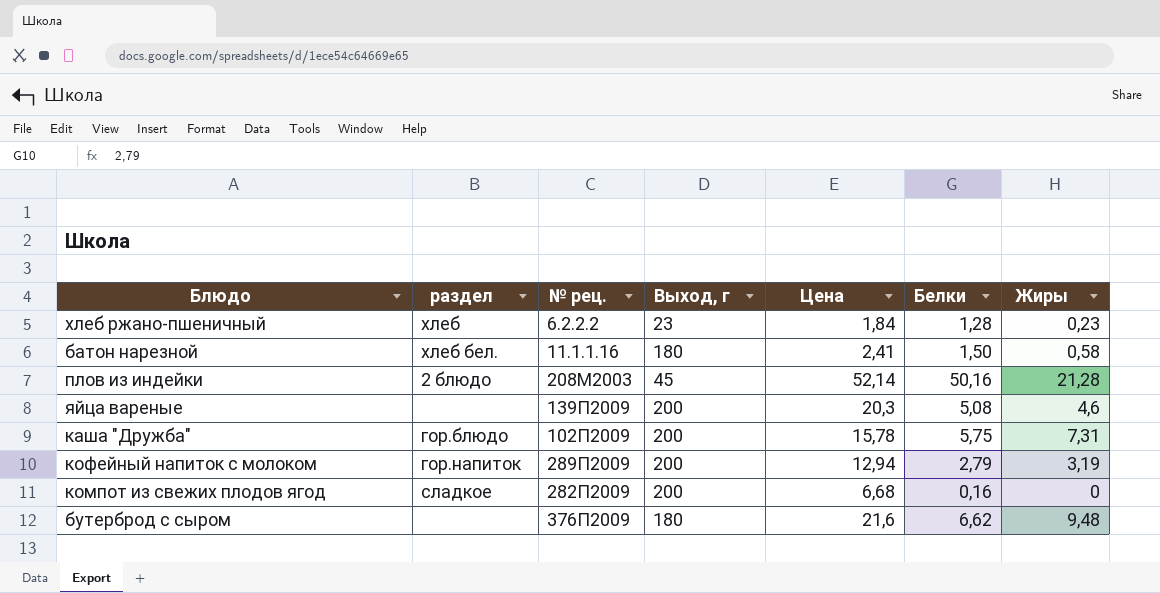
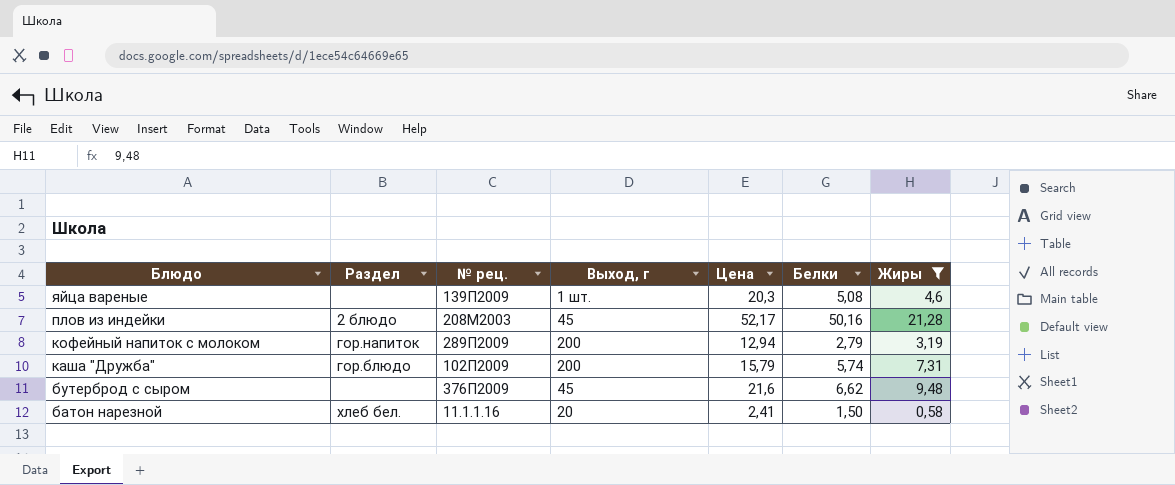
filter: none -> Жиры >= 0,58
row order: none -> Блюдо descending
column name: раздел -> Раздел
яйца вареные | Выход, г: 200 -> 1 шт.
плов из индейки | Цена: 52,14 -> 52,17
каша "Дружба" | Цена: 15,78 -> 15,79
каша "Дружба" | Белки: 5,75 -> 5,74
бутерброд с сыром | Выход, г: 180 -> 45
батон нарезной | Выход, г: 180 -> 20

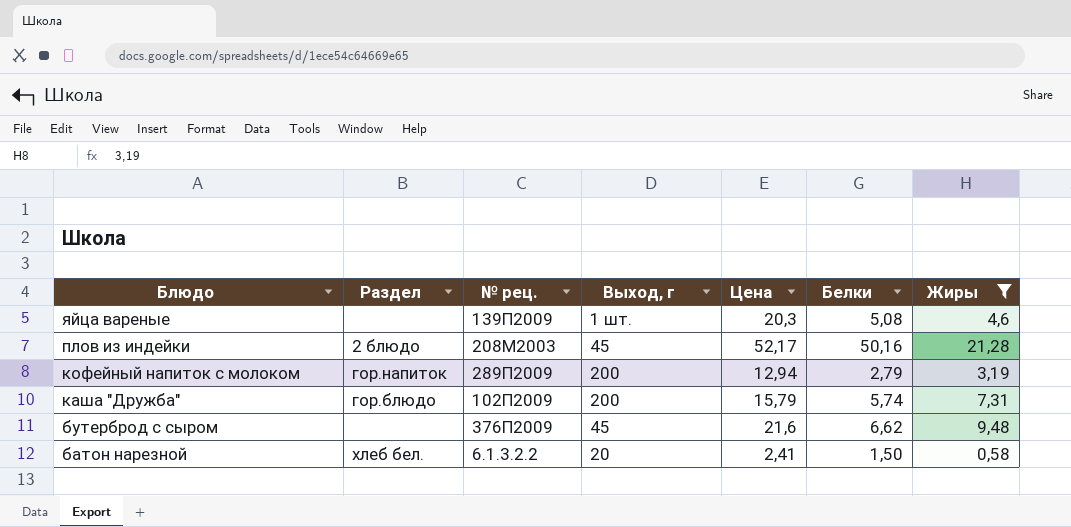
батон нарезной | № рец.: 11.1.1.16 -> 6.1.3.2.2

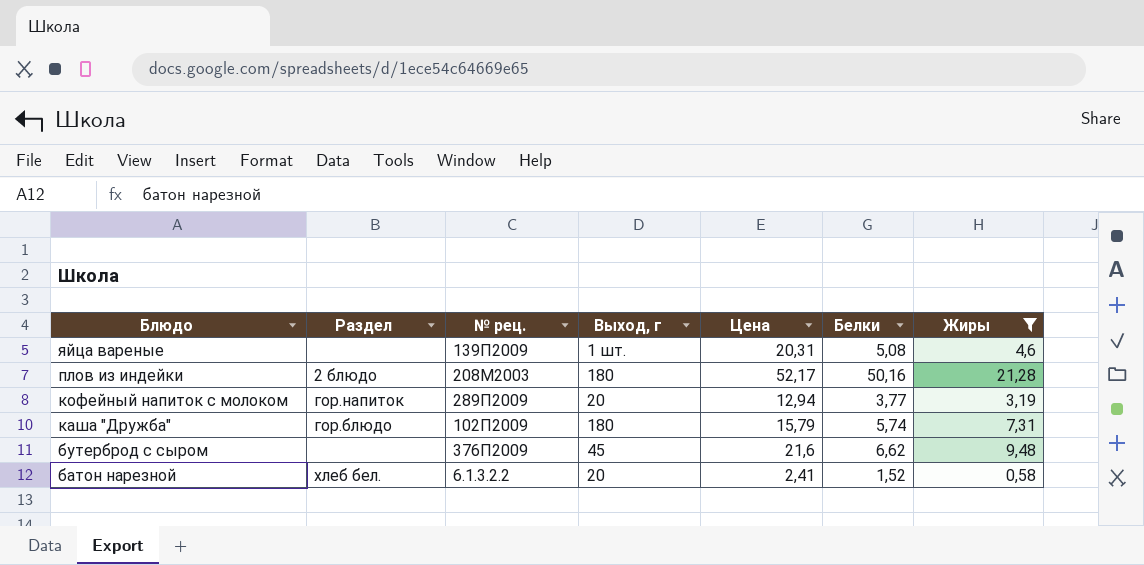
яйца вареные | Цена: 20,3 -> 20,31
плов из индейки | Выход, г: 45 -> 180
кофейный напиток с молоком | Выход, г: 200 -> 20
кофейный напиток с молоком | Белки: 2,79 -> 3,77
каша "Дружба" | Выход, г: 200 -> 180
батон нарезной | Белки: 1,50 -> 1,52

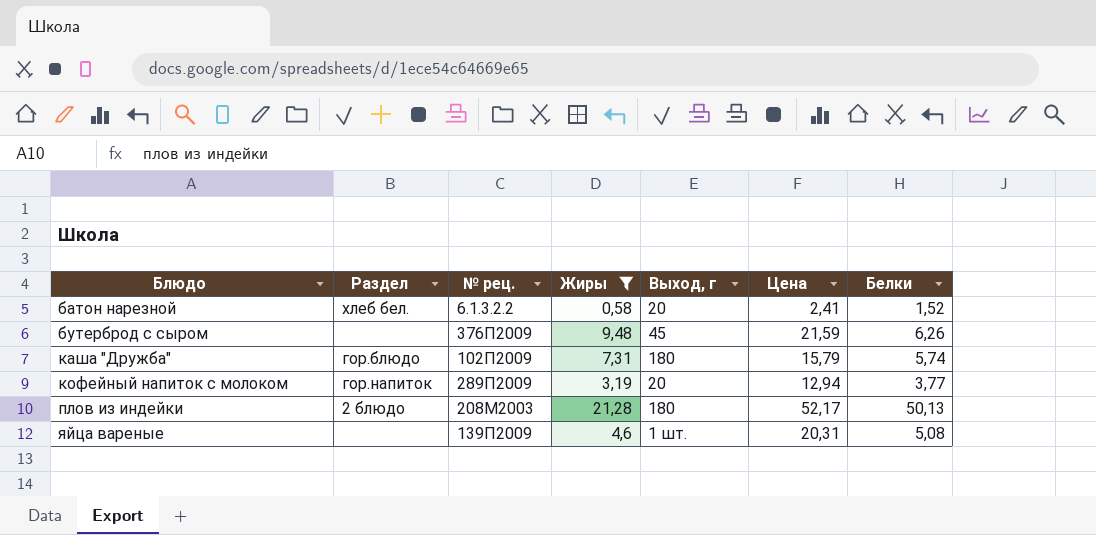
row order: Блюдо descending -> Блюдо ascending
column Жиры | position: 7 -> 4
бутерброд с сыром | Цена: 21,6 -> 21,59
бутерброд с сыром | Белки: 6,62 -> 6,26
плов из индейки | Белки: 50,16 -> 50,13

